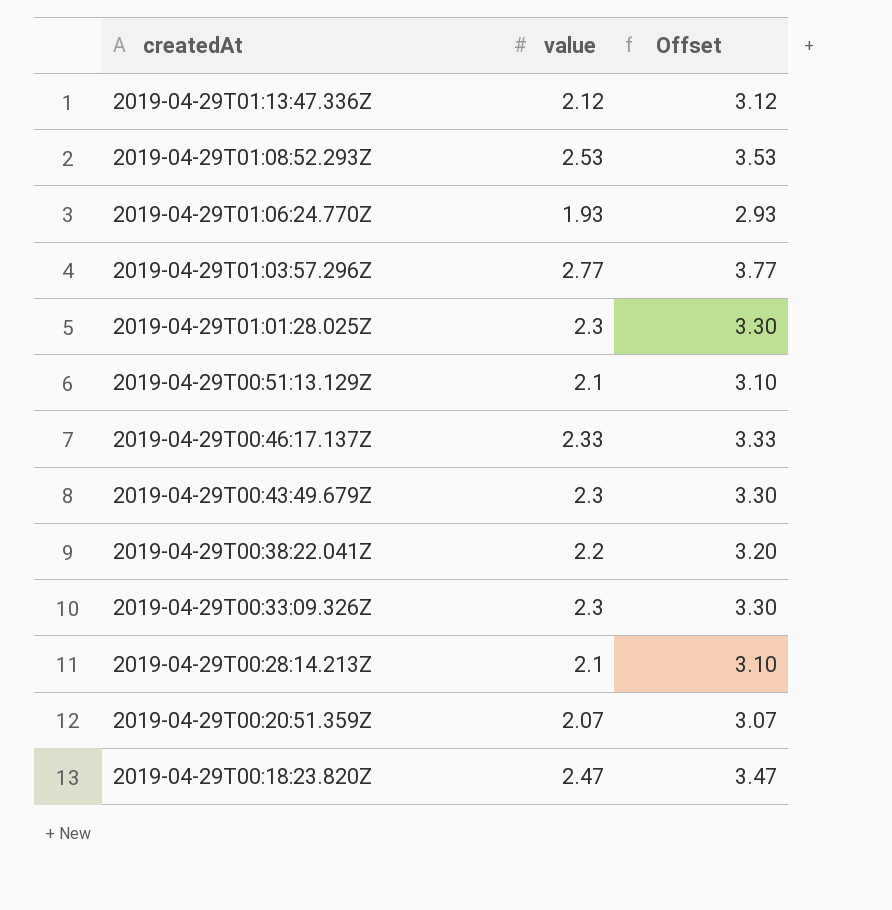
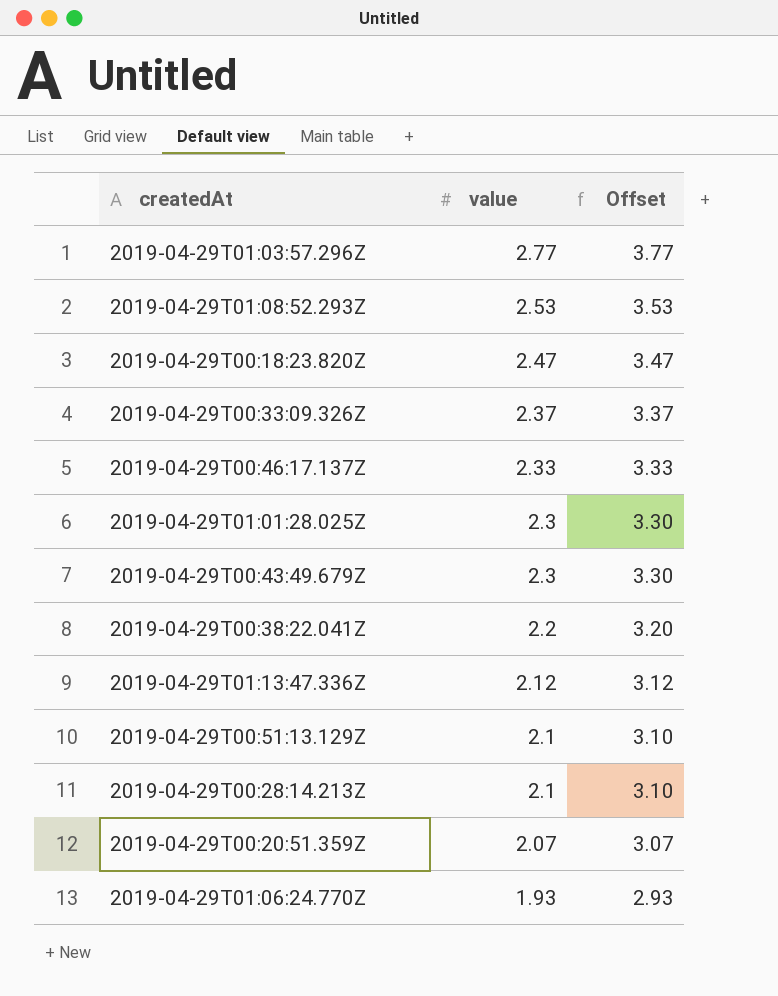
row order: createdAt descending -> value descending
2019-04-29T00:33:09.326Z | value: 2.3 -> 2.37
2019-04-29T00:33:09.326Z | Offset: 3.30 -> 3.37

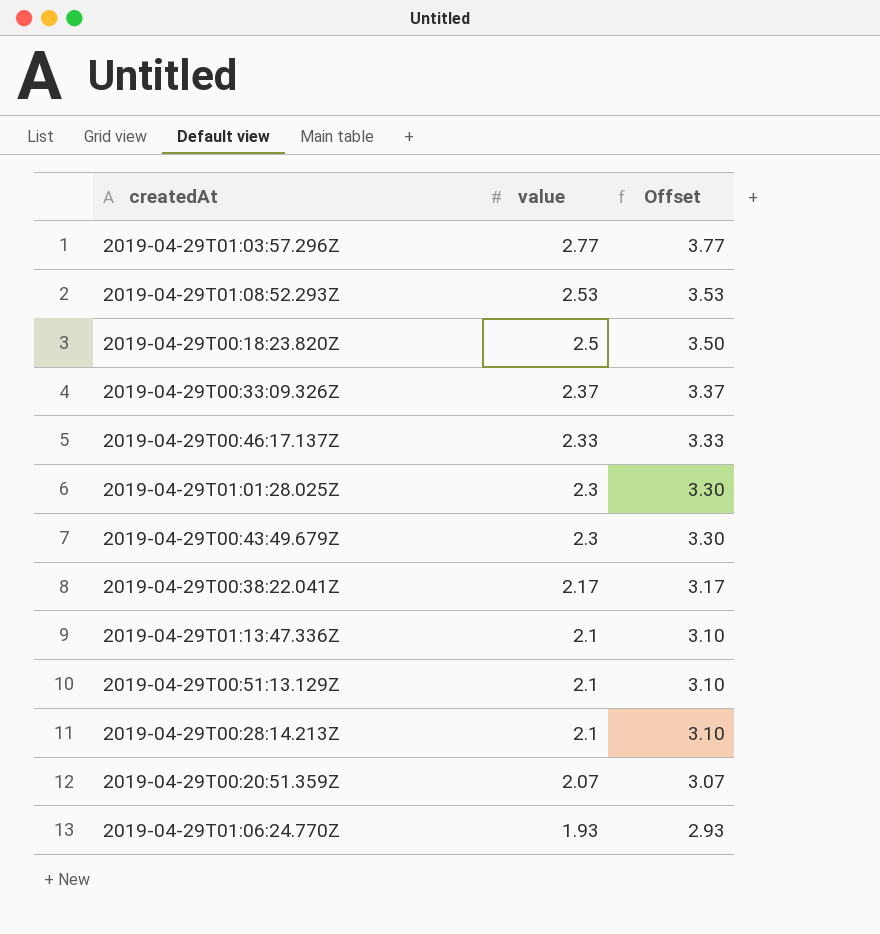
2019-04-29T00:18:23.820Z | value: 2.47 -> 2.5
2019-04-29T00:18:23.820Z | Offset: 3.47 -> 3.50
2019-04-29T00:38:22.041Z | value: 2.2 -> 2.17
2019-04-29T00:38:22.041Z | Offset: 3.20 -> 3.17
2019-04-29T01:13:47.336Z | value: 2.12 -> 2.1
2019-04-29T01:13:47.336Z | Offset: 3.12 -> 3.10

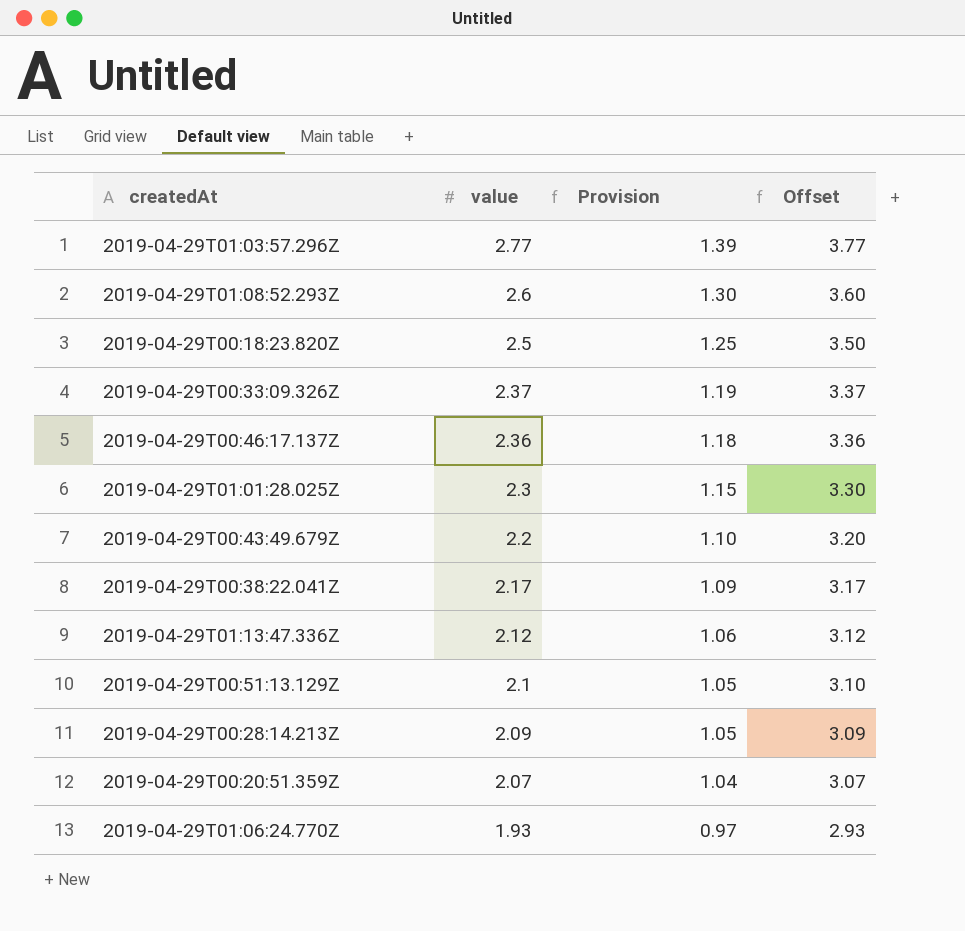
column Provision | formula: none -> [value] * 0.5
2019-04-29T01:08:52.293Z | value: 2.53 -> 2.6
2019-04-29T01:08:52.293Z | Offset: 3.53 -> 3.60
2019-04-29T00:46:17.137Z | value: 2.33 -> 2.36
2019-04-29T00:46:17.137Z | Offset: 3.33 -> 3.36
2019-04-29T00:43:49.679Z | value: 2.3 -> 2.2
2019-04-29T00:43:49.679Z | Offset: 3.30 -> 3.20
2019-04-29T01:13:47.336Z | value: 2.1 -> 2.12
2019-04-29T01:13:47.336Z | Offset: 3.10 -> 3.12
2019-04-29T00:28:14.213Z | value: 2.1 -> 2.09
2019-04-29T00:28:14.213Z | Offset: 3.10 -> 3.09

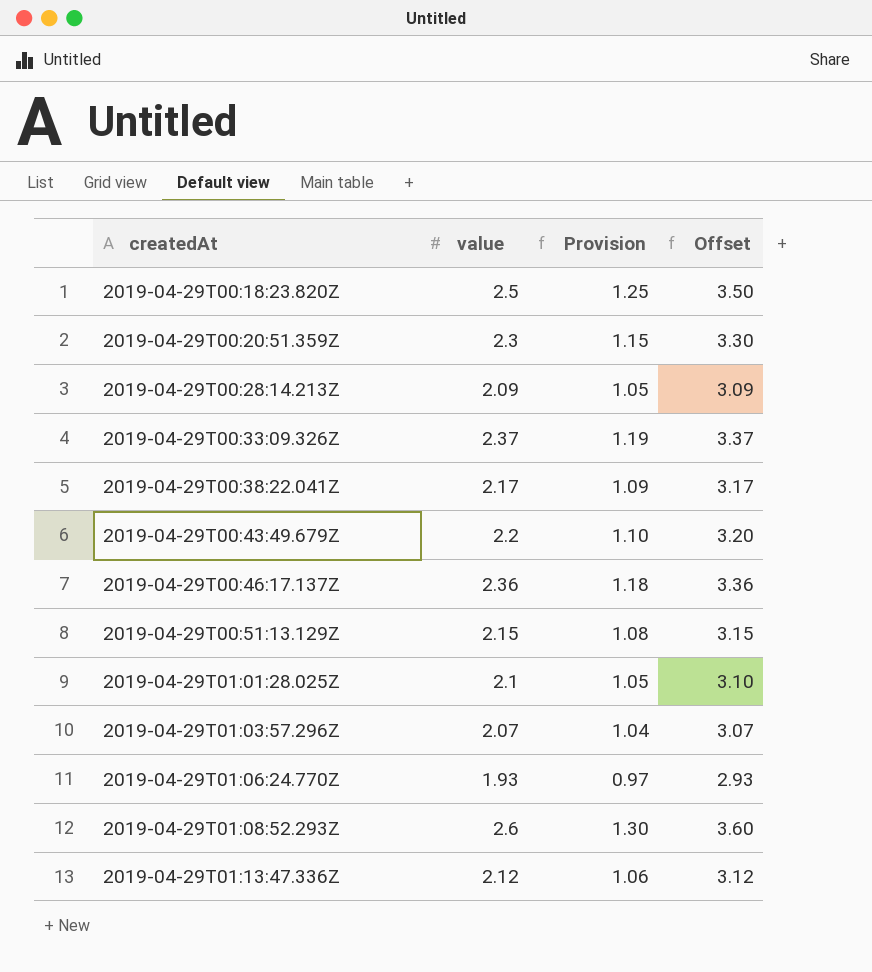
row order: value descending -> createdAt ascending
2019-04-29T00:20:51.359Z | value: 2.07 -> 2.3
2019-04-29T00:20:51.359Z | Provision: 1.04 -> 1.15
2019-04-29T00:20:51.359Z | Offset: 3.07 -> 3.30
2019-04-29T00:51:13.129Z | value: 2.1 -> 2.15
2019-04-29T00:51:13.129Z | Provision: 1.05 -> 1.08
2019-04-29T00:51:13.129Z | Offset: 3.10 -> 3.15
2019-04-29T01:01:28.025Z | value: 2.3 -> 2.1
2019-04-29T01:01:28.025Z | Provision: 1.15 -> 1.05
2019-04-29T01:01:28.025Z | Offset: 3.30 -> 3.10
2019-04-29T01:03:57.296Z | value: 2.77 -> 2.07
2019-04-29T01:03:57.296Z | Provision: 1.39 -> 1.04
2019-04-29T01:03:57.296Z | Offset: 3.77 -> 3.07

